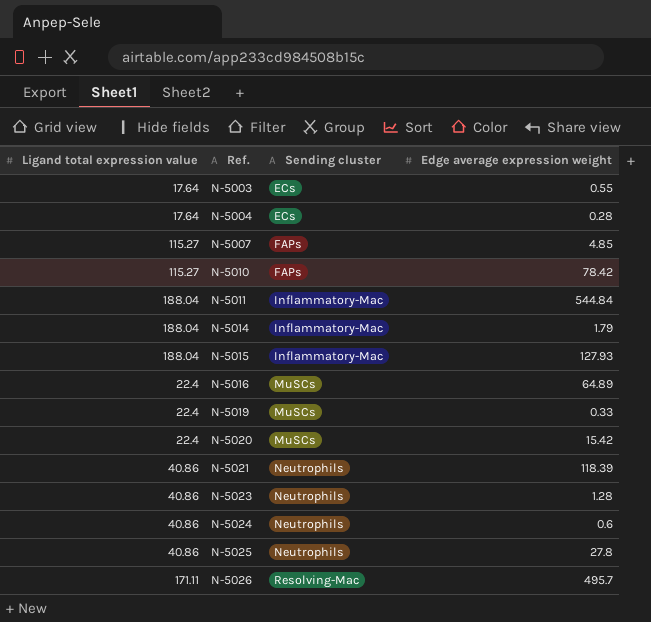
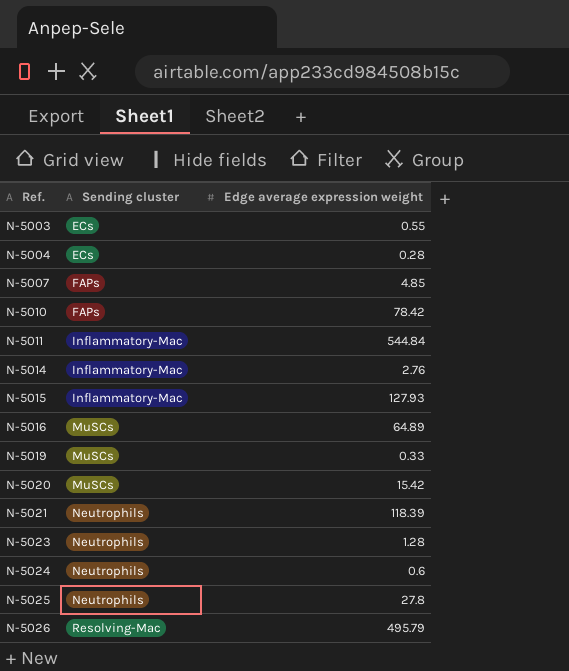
column Ligand total expression value | position: 1 -> none
N-5014 | Edge average expression weight: 1.79 -> 2.76
N-5026 | Edge average expression weight: 495.7 -> 495.79

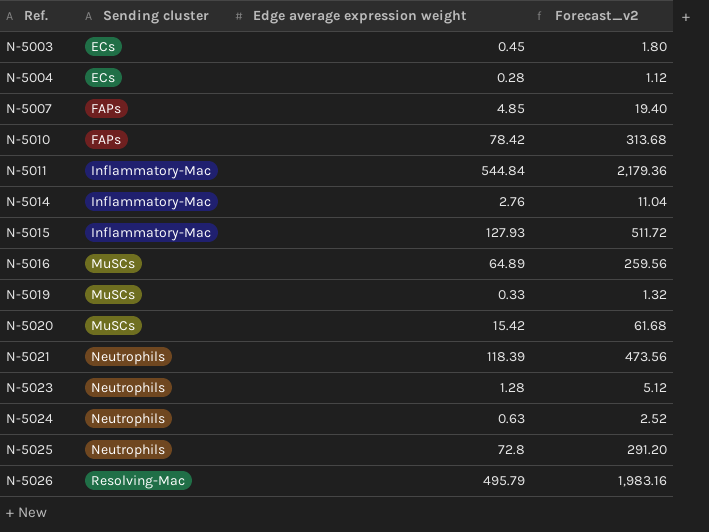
column Forecast_v2 | formula: none -> [Edge average expression weight] * 4
N-5003 | Edge average expression weight: 0.55 -> 0.45
N-5024 | Edge average expression weight: 0.6 -> 0.63
N-5025 | Edge average expression weight: 27.8 -> 72.8

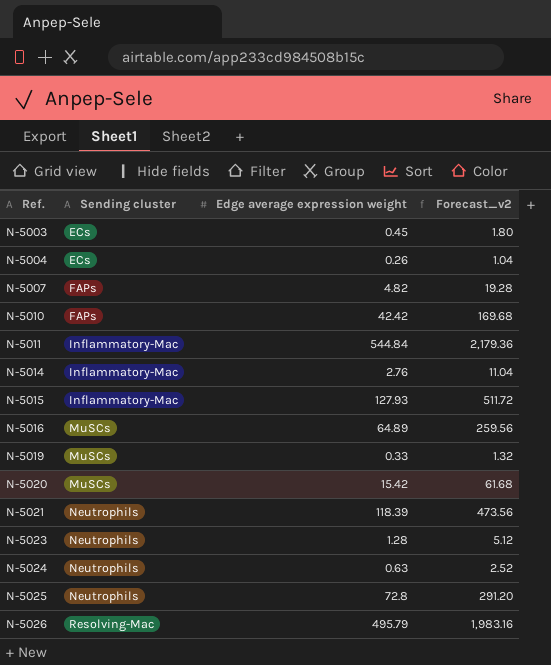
N-5004 | Edge average expression weight: 0.28 -> 0.26
N-5004 | Forecast_v2: 1.12 -> 1.04
N-5007 | Edge average expression weight: 4.85 -> 4.82
N-5007 | Forecast_v2: 19.40 -> 19.28
N-5010 | Edge average expression weight: 78.42 -> 42.42
N-5010 | Forecast_v2: 313.68 -> 169.68

